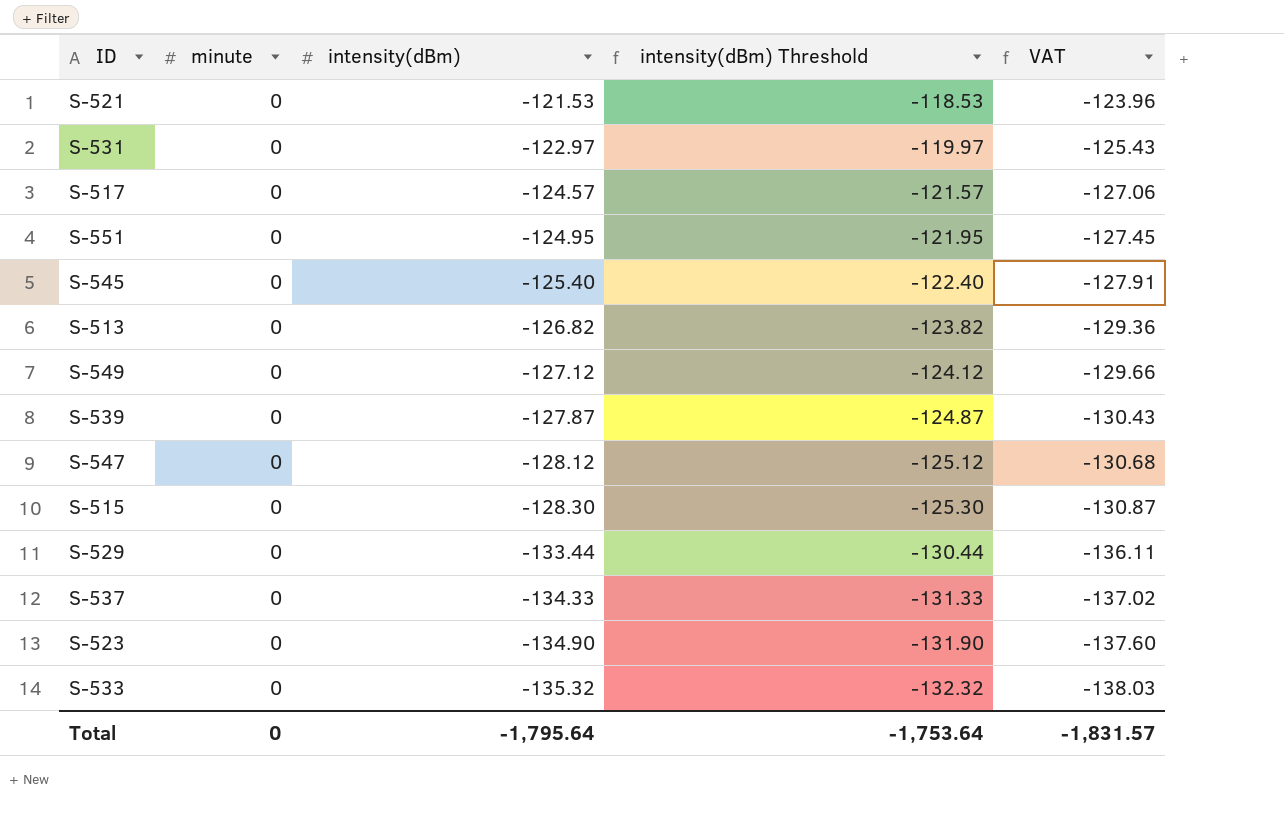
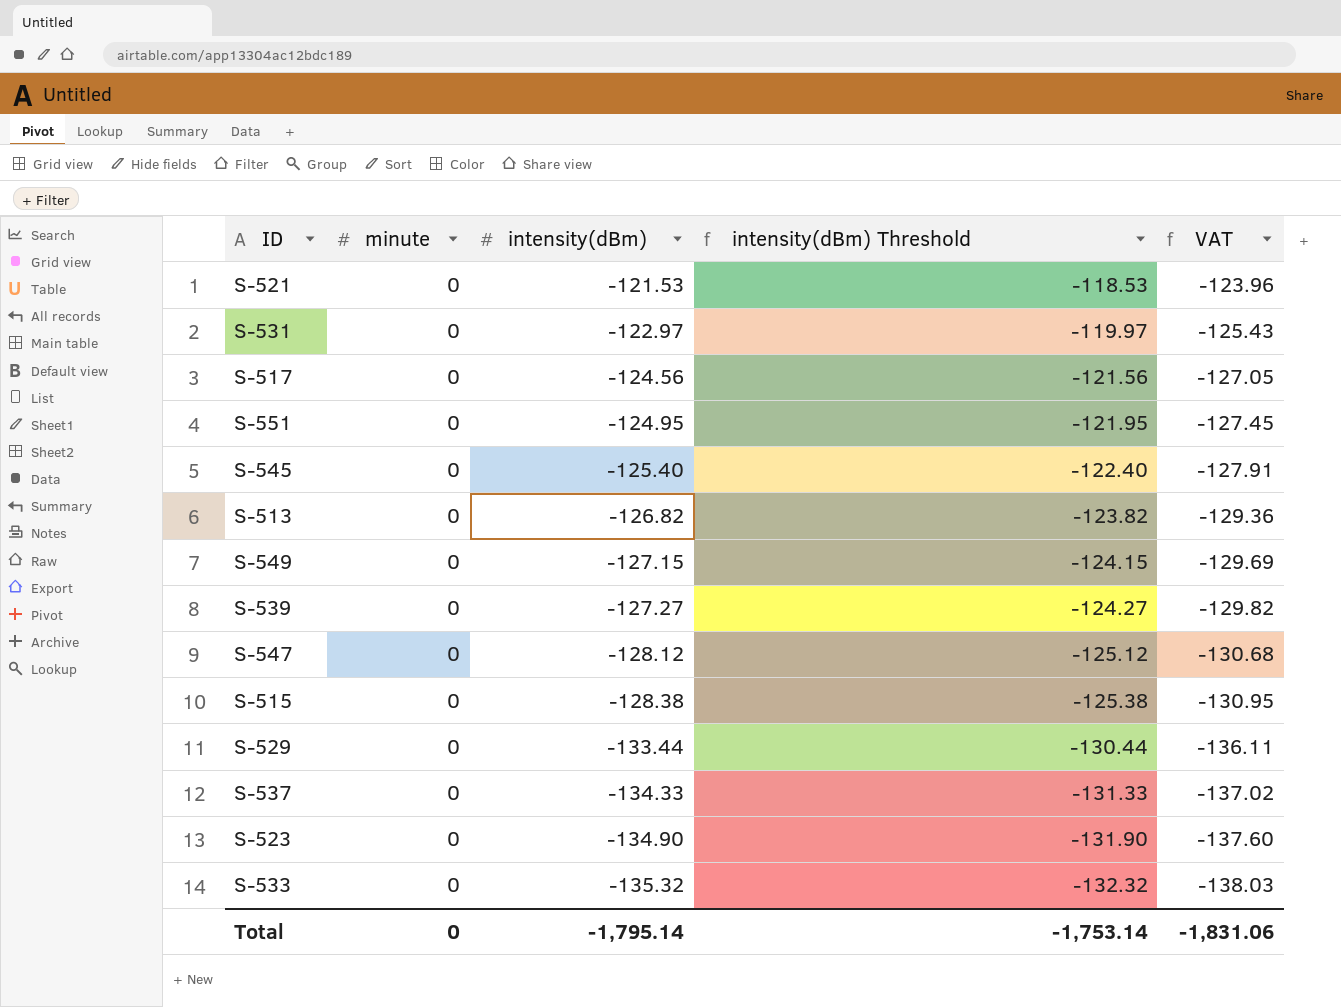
S-517 | intensity(dBm): -124.57 -> -124.56
S-517 | intensity(dBm) Threshold: -121.57 -> -121.56
S-517 | VAT: -127.06 -> -127.05
S-549 | intensity(dBm): -127.12 -> -127.15
S-549 | intensity(dBm) Threshold: -124.12 -> -124.15
S-549 | VAT: -129.66 -> -129.69
S-539 | intensity(dBm): -127.87 -> -127.27
S-539 | intensity(dBm) Threshold: -124.87 -> -124.27
S-539 | VAT: -130.43 -> -129.82
S-515 | intensity(dBm): -128.30 -> -128.38
S-515 | intensity(dBm) Threshold: -125.30 -> -125.38
S-515 | VAT: -130.87 -> -130.95
Total | intensity(dBm): -1,795.64 -> -1,795.14
Total | intensity(dBm) Threshold: -1,753.64 -> -1,753.14
Total | VAT: -1,831.57 -> -1,831.06

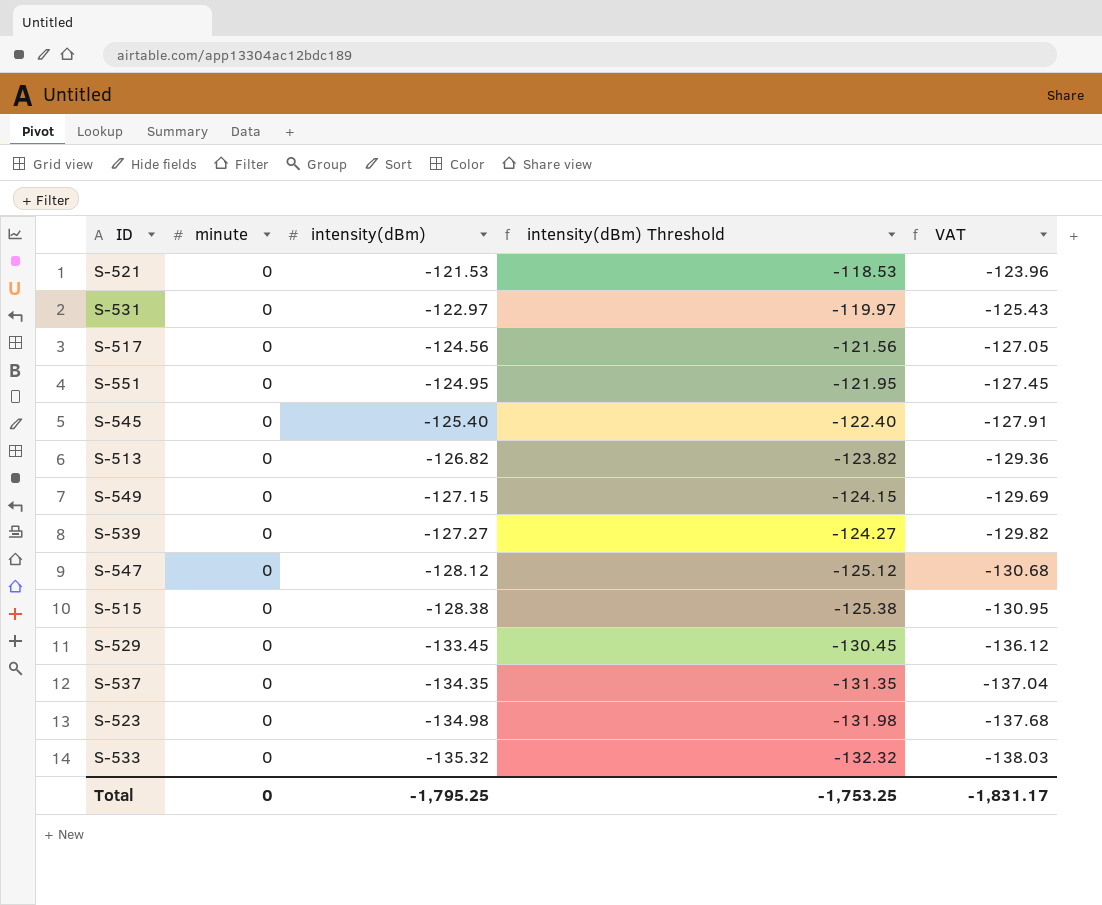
S-529 | intensity(dBm): -133.44 -> -133.45
S-529 | intensity(dBm) Threshold: -130.44 -> -130.45
S-529 | VAT: -136.11 -> -136.12
S-537 | intensity(dBm): -134.33 -> -134.35
S-537 | intensity(dBm) Threshold: -131.33 -> -131.35
S-537 | VAT: -137.02 -> -137.04
S-523 | intensity(dBm): -134.90 -> -134.98
S-523 | intensity(dBm) Threshold: -131.90 -> -131.98
S-523 | VAT: -137.60 -> -137.68
Total | intensity(dBm): -1,795.14 -> -1,795.25
Total | intensity(dBm) Threshold: -1,753.14 -> -1,753.25
Total | VAT: -1,831.06 -> -1,831.17

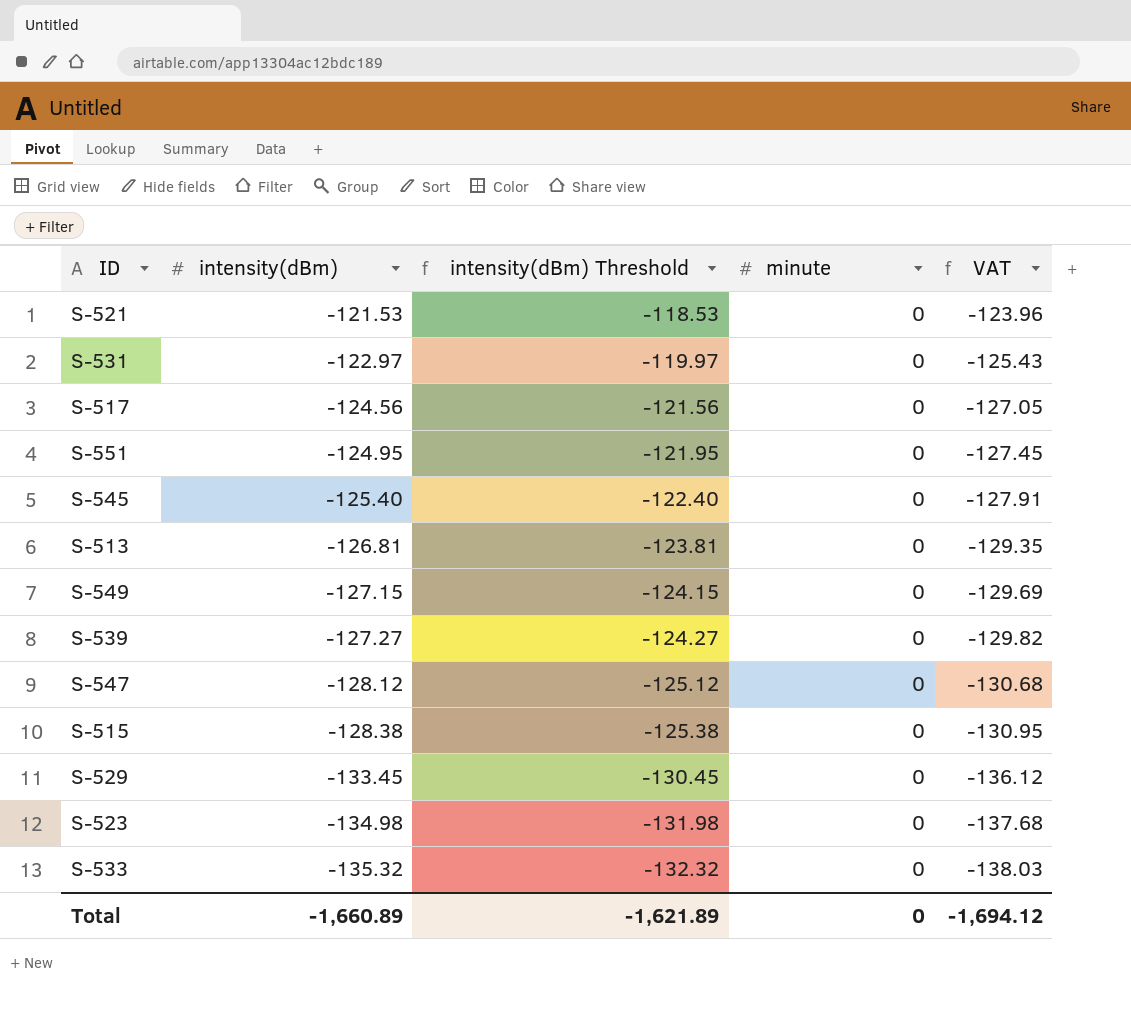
column minute | position: 2 -> 4
row S-537: 0 | -134.35 | -131.35 | -137.04 -> none
S-513 | intensity(dBm): -126.82 -> -126.81
S-513 | intensity(dBm) Threshold: -123.82 -> -123.81
S-513 | VAT: -129.36 -> -129.35
Total | intensity(dBm): -1,795.25 -> -1,660.89
Total | intensity(dBm) Threshold: -1,753.25 -> -1,621.89
Total | VAT: -1,831.17 -> -1,694.12

